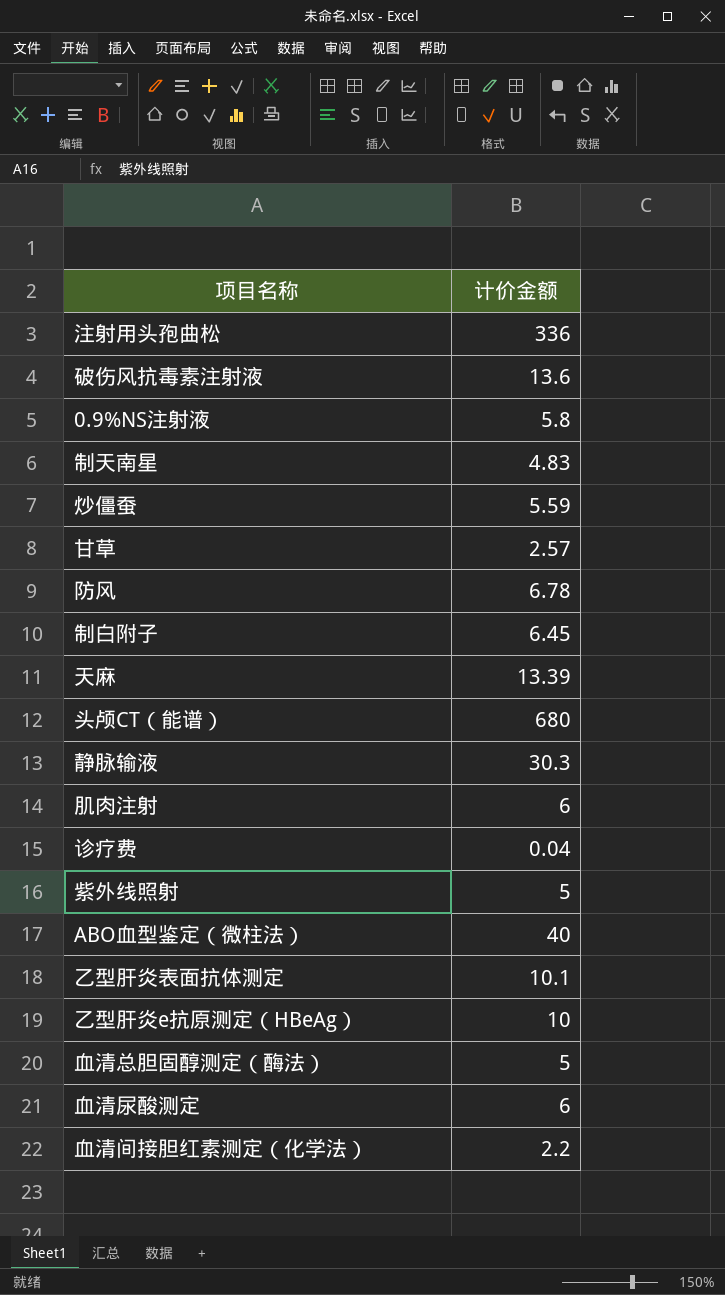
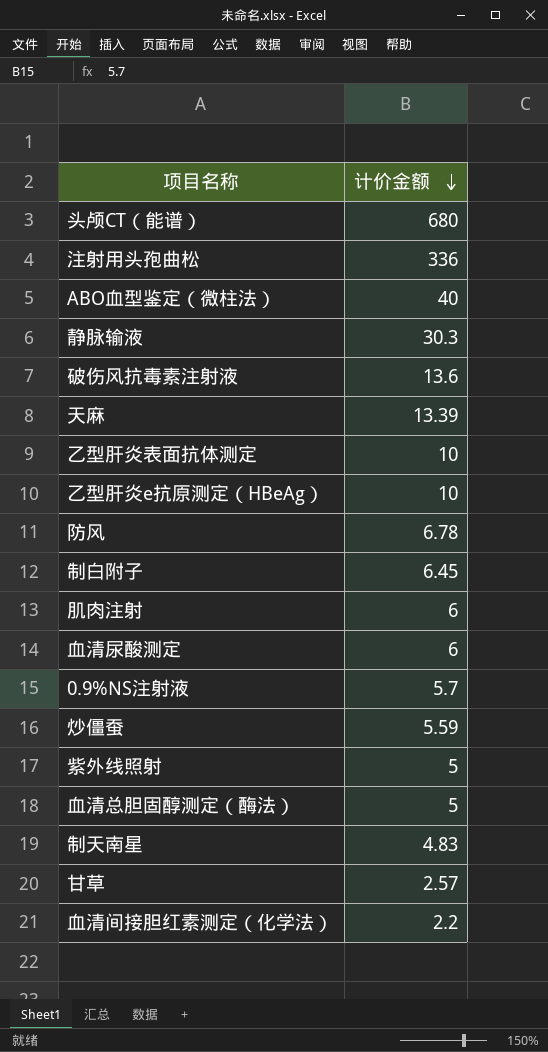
row order: none -> 计价金额 descending
row 诊疗费: 0.04 -> none
乙型肝炎表面抗体测定 | 计价金额: 10.1 -> 10
0.9%NS注射液 | 计价金额: 5.8 -> 5.7

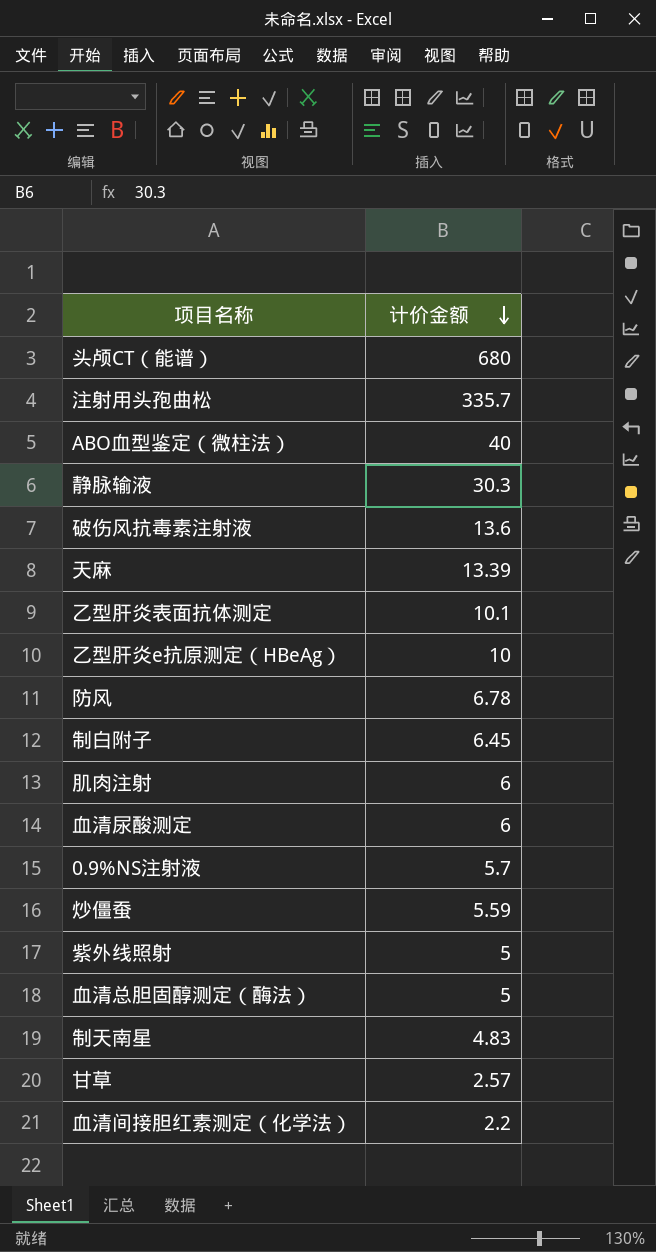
注射用头孢曲松 | 计价金额: 336 -> 335.7
乙型肝炎表面抗体测定 | 计价金额: 10 -> 10.1

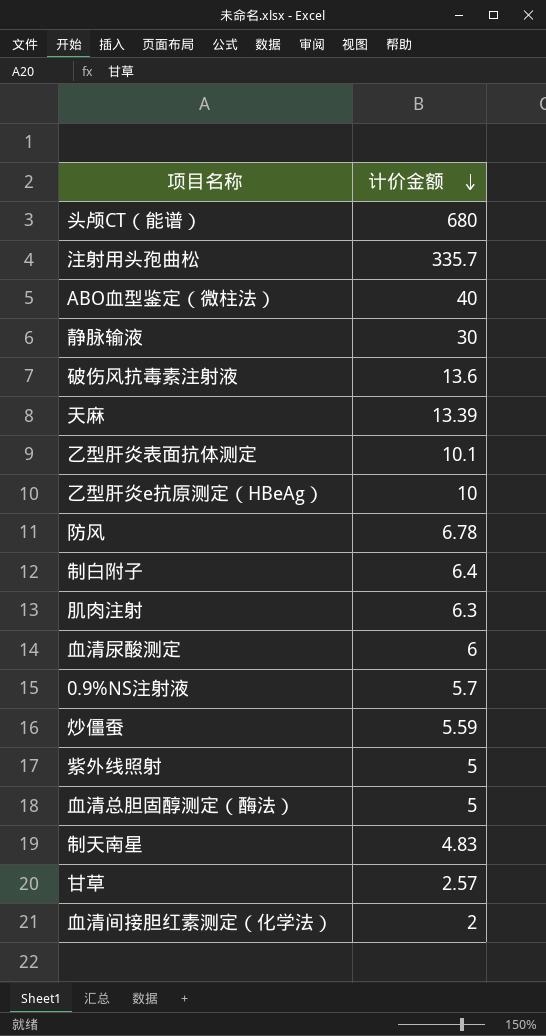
静脉输液 | 计价金额: 30.3 -> 30
制白附子 | 计价金额: 6.45 -> 6.4
肌肉注射 | 计价金额: 6 -> 6.3
血清间接胆红素测定（化学法） | 计价金额: 2.2 -> 2

